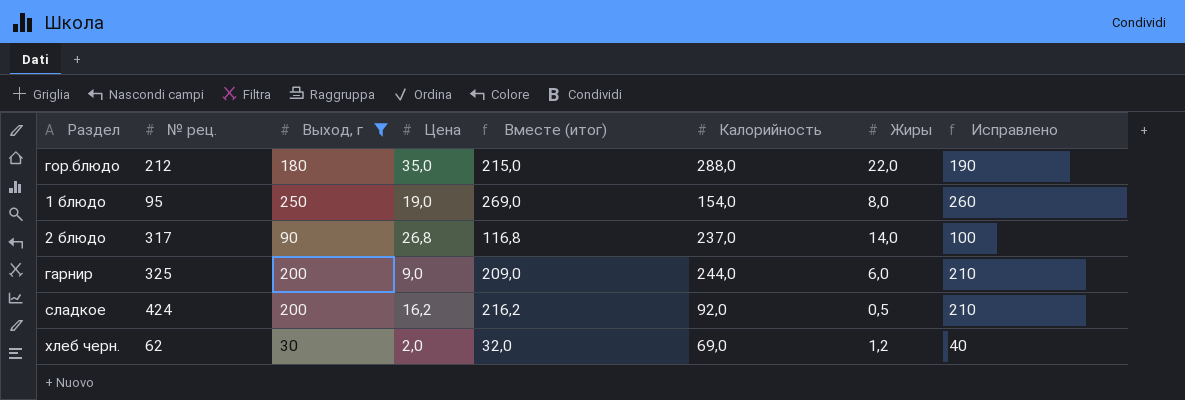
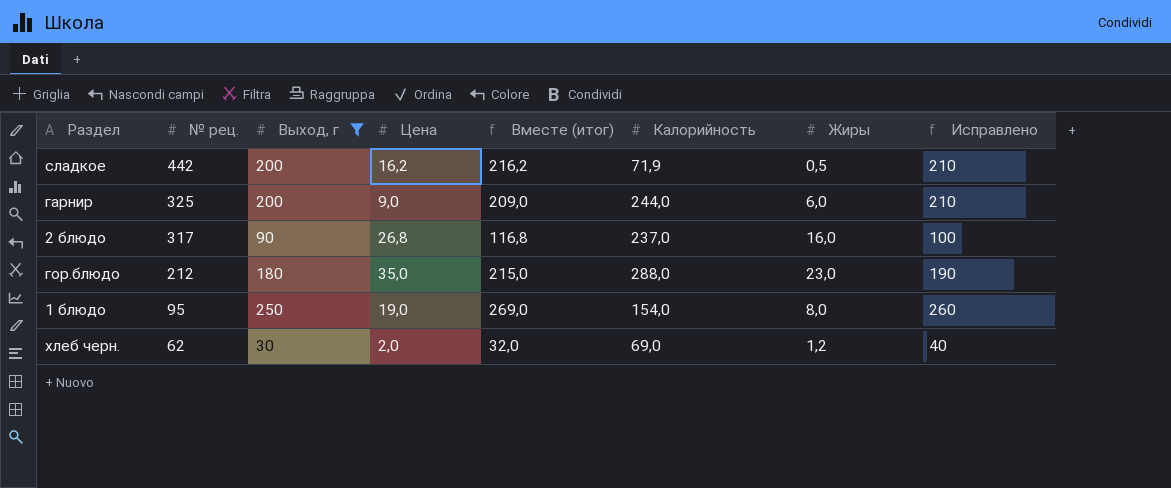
row order: none -> № рец. descending
сладкое | № рец.: 424 -> 442
сладкое | Калорийность: 92,0 -> 71,9
2 блюдо | Жиры: 14,0 -> 16,0
гор.блюдо | Жиры: 22,0 -> 23,0

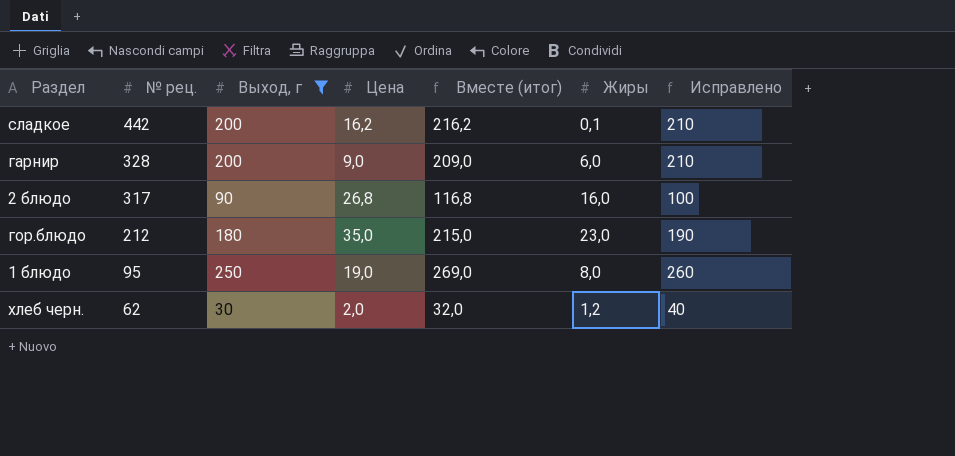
column Калорийность | position: 6 -> none
сладкое | Жиры: 0,5 -> 0,1
гарнир | № рец.: 325 -> 328

